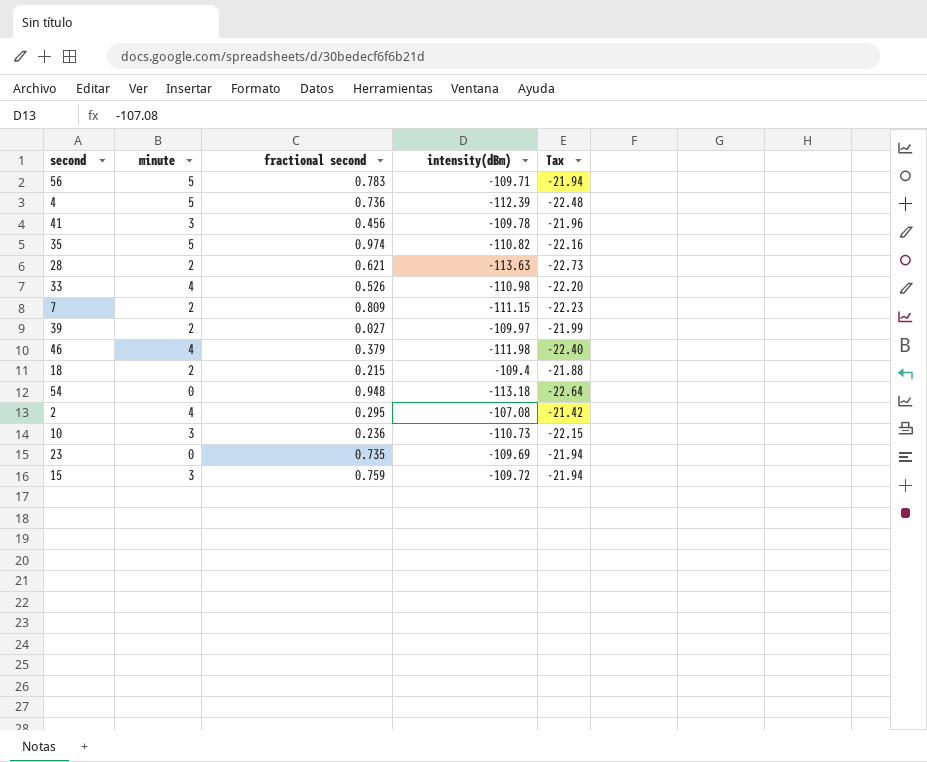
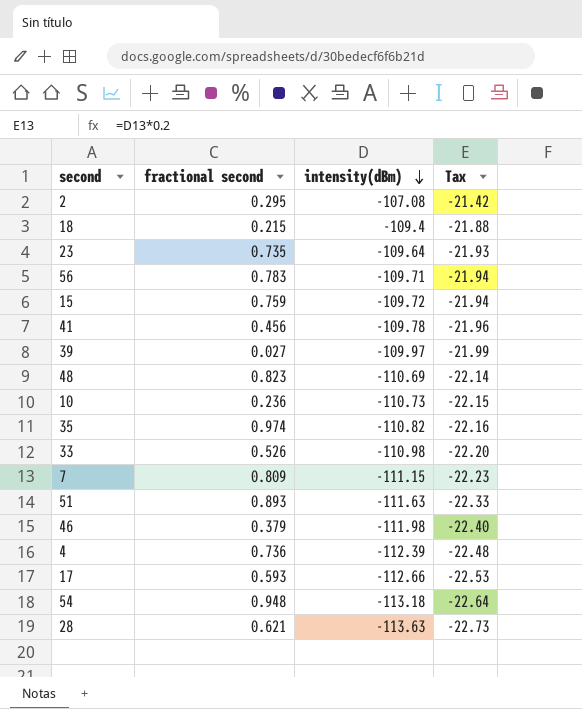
row order: none -> intensity(dBm) descending
column minute | position: 2 -> none
23 | intensity(dBm): -109.69 -> -109.64
23 | Tax: -21.94 -> -21.93
row 48: none -> 0.823 | -110.69 | -22.14
row 51: none -> 0.893 | -111.63 | -22.33
row 17: none -> 0.593 | -112.66 | -22.53

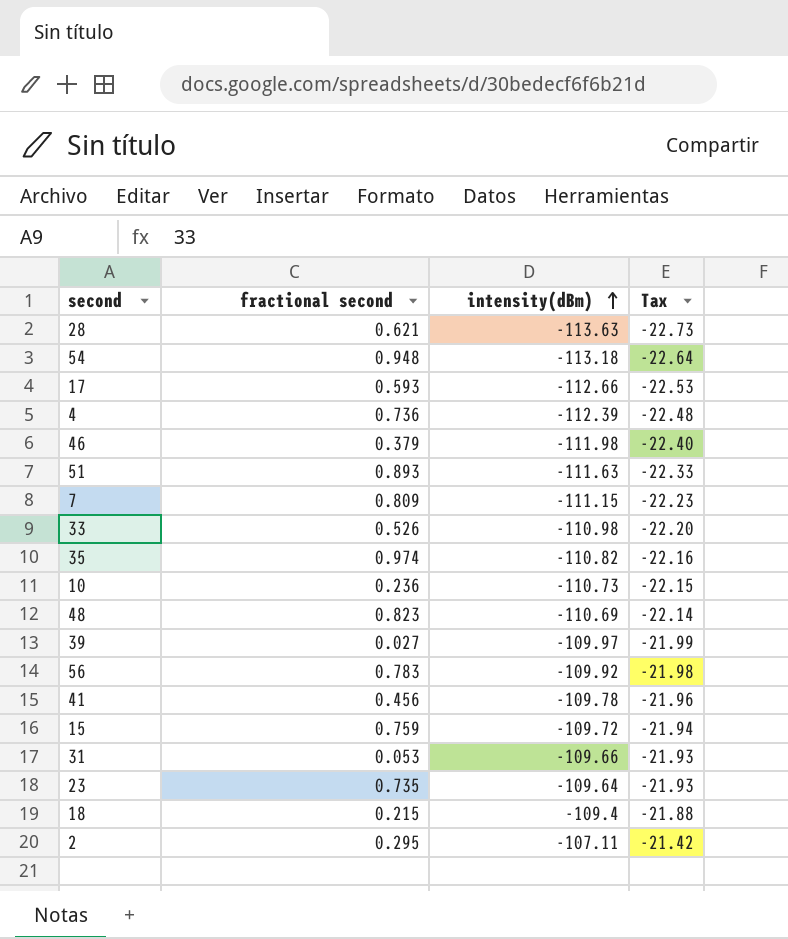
row order: intensity(dBm) descending -> intensity(dBm) ascending
56 | intensity(dBm): -109.71 -> -109.92
56 | Tax: -21.94 -> -21.98
row 31: none -> 0.053 | -109.66 | -21.93
2 | intensity(dBm): -107.08 -> -107.11

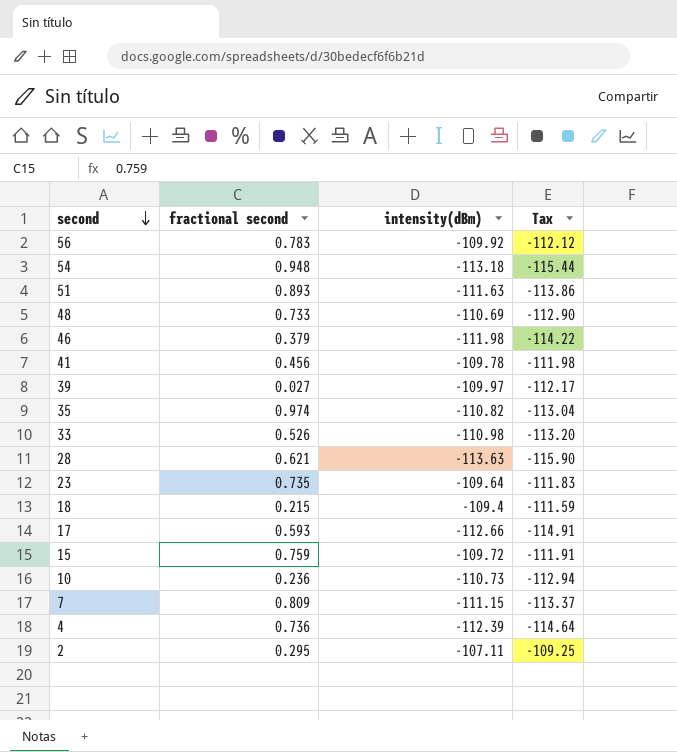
row order: intensity(dBm) ascending -> second descending
column Tax | formula: [intensity(dBm)] * 0.2 -> [intensity(dBm)] * 1.02
row 31: 0.053 | -109.66 | -21.93 -> none
48 | fractional second: 0.823 -> 0.733

